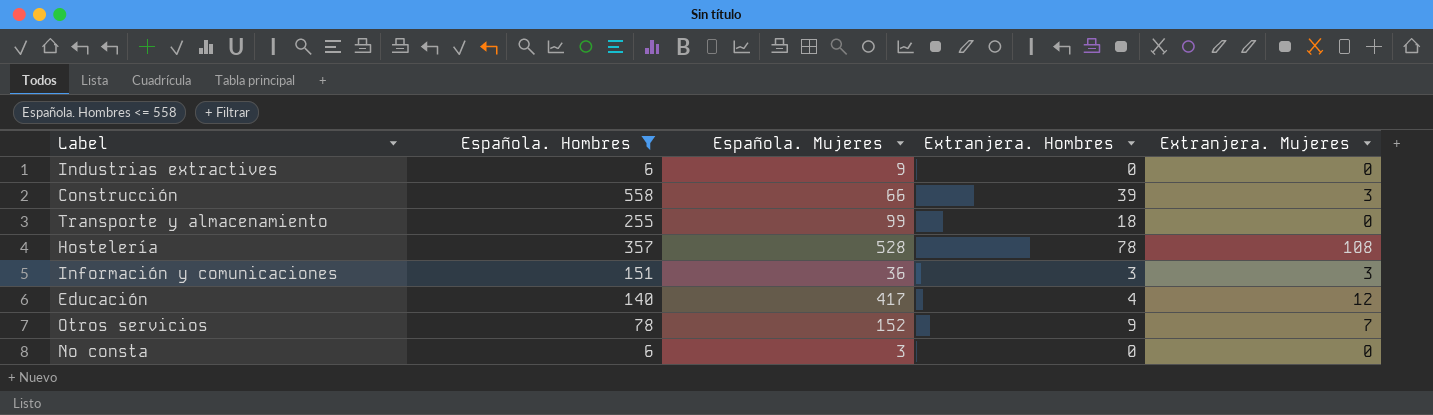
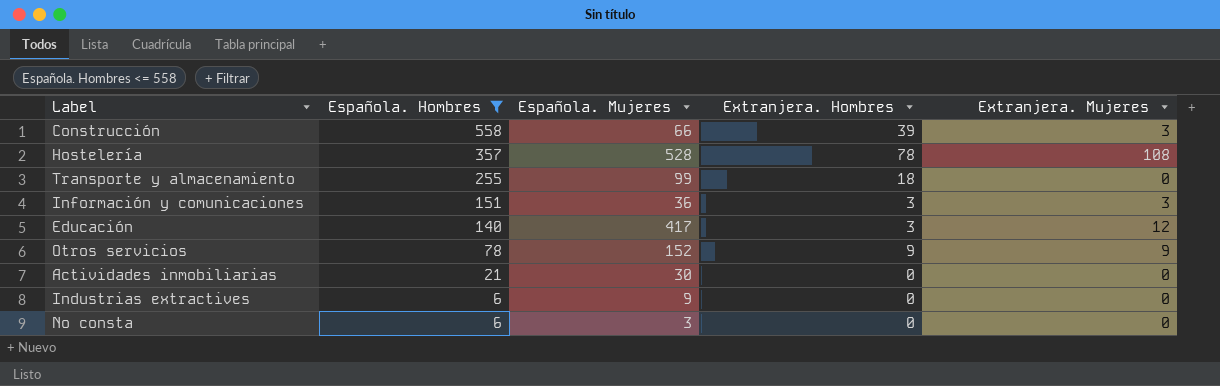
row order: none -> Española. Hombres descending
Educación | Extranjera. Hombres: 4 -> 3
Otros servicios | Extranjera. Mujeres: 7 -> 9
row Actividades inmobiliarias: none -> 21 | 30 | 0 | 0

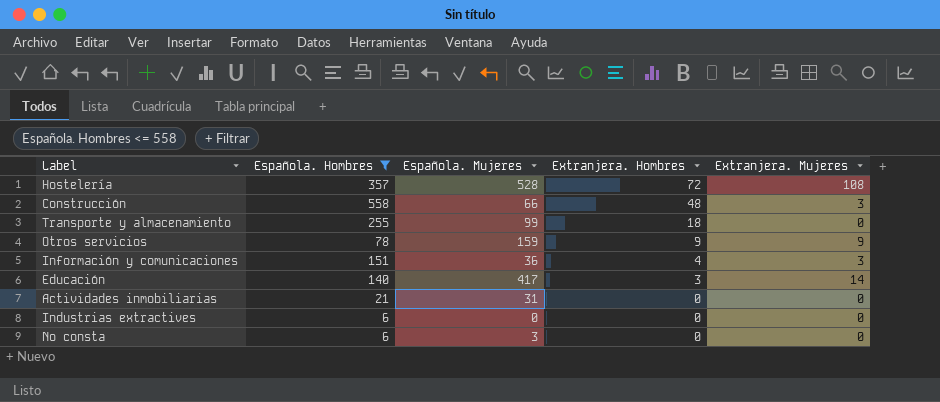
row order: Española. Hombres descending -> Extranjera. Hombres descending
Hostelería | Extranjera. Hombres: 78 -> 72
Construcción | Extranjera. Hombres: 39 -> 48
Otros servicios | Española. Mujeres: 152 -> 159
Información y comunicaciones | Extranjera. Hombres: 3 -> 4
Educación | Extranjera. Mujeres: 12 -> 14
Actividades inmobiliarias | Española. Mujeres: 30 -> 31
Industrias extractives | Española. Mujeres: 9 -> 0

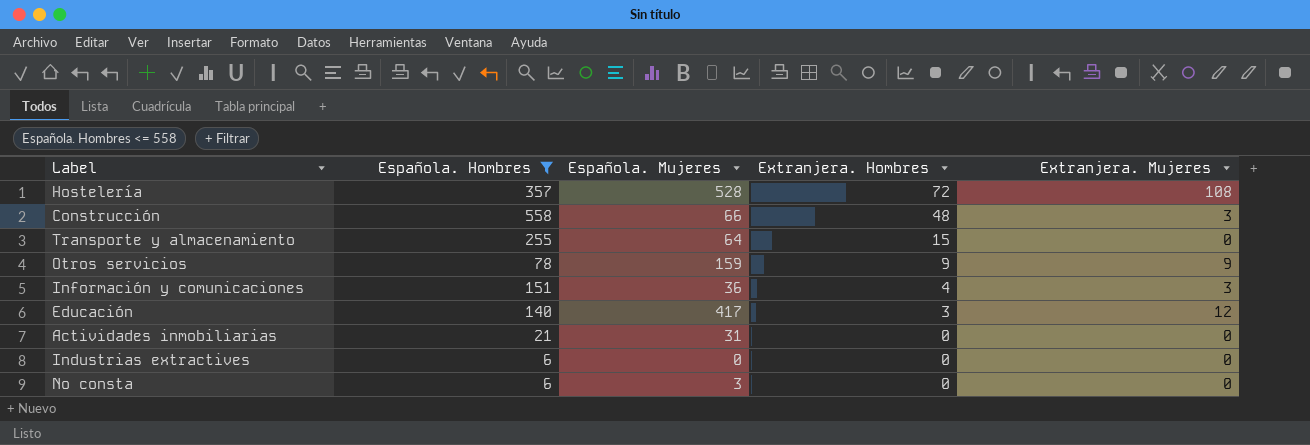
Transporte y almacenamiento | Española. Mujeres: 99 -> 64
Transporte y almacenamiento | Extranjera. Hombres: 18 -> 15
Educación | Extranjera. Mujeres: 14 -> 12

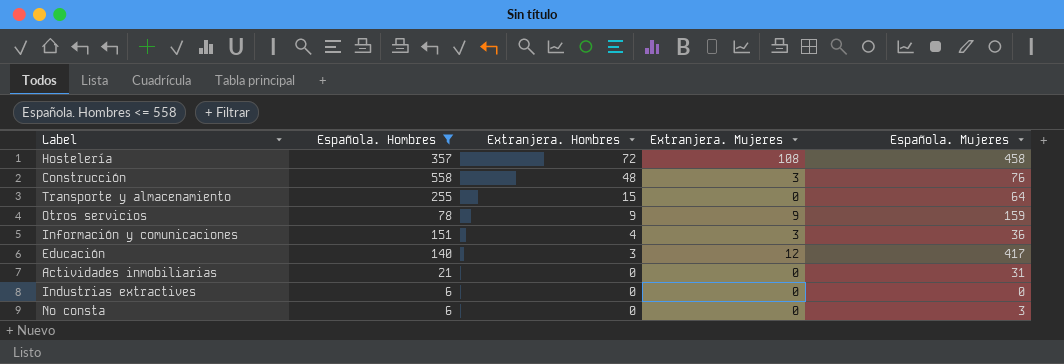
column Española. Mujeres | position: 3 -> 5
Hostelería | Española. Mujeres: 528 -> 458
Construcción | Española. Mujeres: 66 -> 76

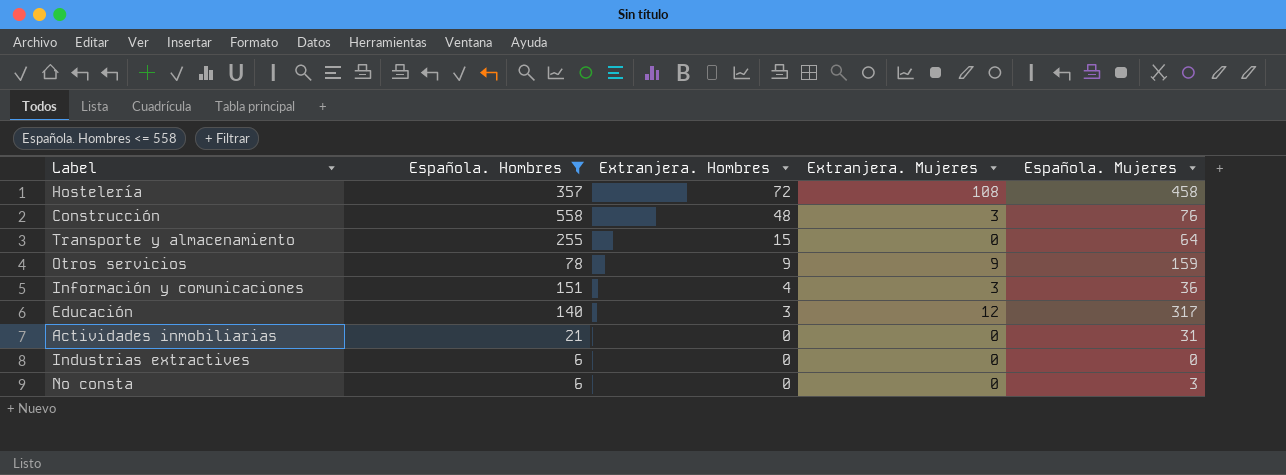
Educación | Española. Mujeres: 417 -> 317

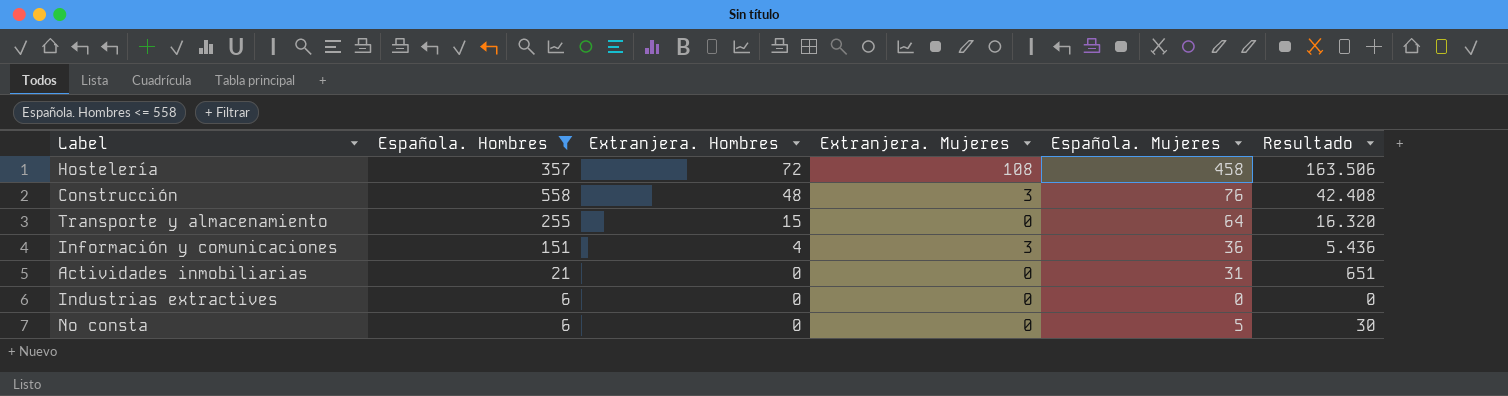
column Resultado | formula: none -> [Española. Hombres] * [Española. Mujeres]
row Otros servicios: 78 | 9 | 9 | 159 -> none
row Educación: 140 | 3 | 12 | 317 -> none
No consta | Española. Mujeres: 3 -> 5

